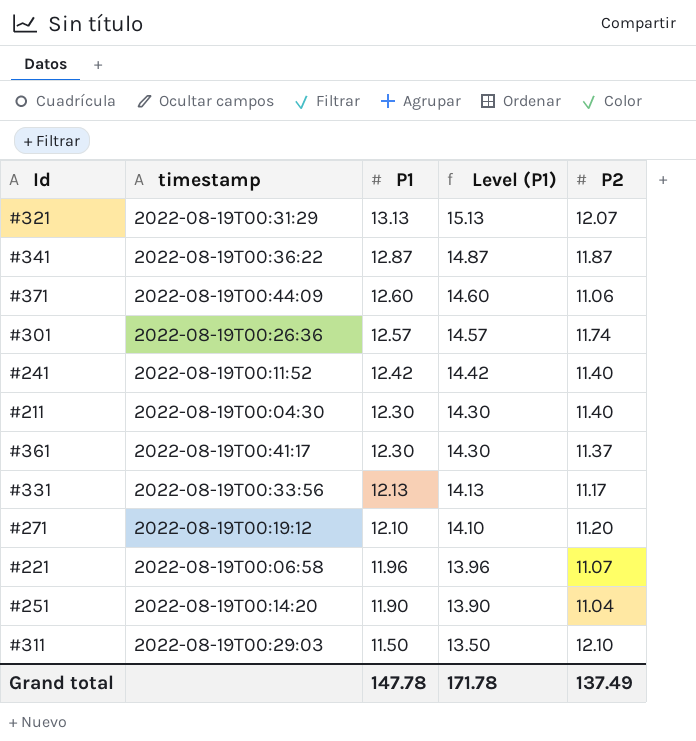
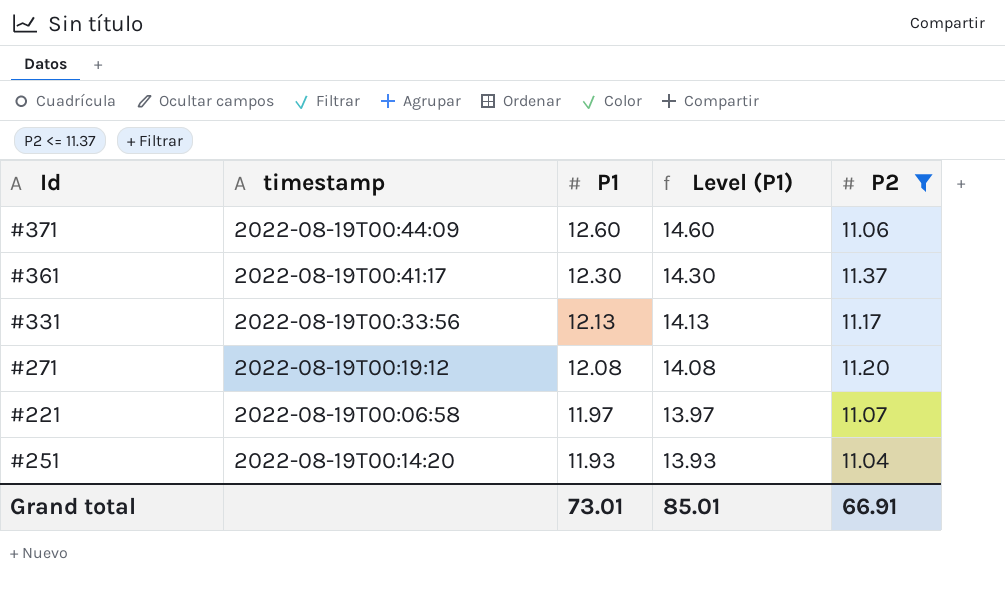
filter: none -> P2 <= 11.37
#271 | P1: 12.10 -> 12.08
#271 | Level (P1): 14.10 -> 14.08
#221 | P1: 11.96 -> 11.97
#221 | Level (P1): 13.96 -> 13.97
#251 | P1: 11.90 -> 11.93
#251 | Level (P1): 13.90 -> 13.93
Grand total | P1: 147.78 -> 73.01
Grand total | Level (P1): 171.78 -> 85.01
Grand total | P2: 137.49 -> 66.91

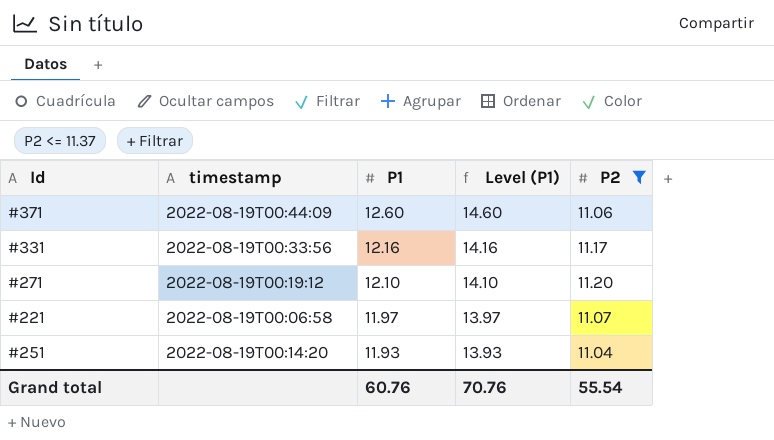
row #361: 2022-08-19T00:41:17 | 12.30 | 14.30 | 11.37 -> none
#331 | P1: 12.13 -> 12.16
#331 | Level (P1): 14.13 -> 14.16
#271 | P1: 12.08 -> 12.10
#271 | Level (P1): 14.08 -> 14.10
Grand total | P1: 73.01 -> 60.76
Grand total | Level (P1): 85.01 -> 70.76
Grand total | P2: 66.91 -> 55.54

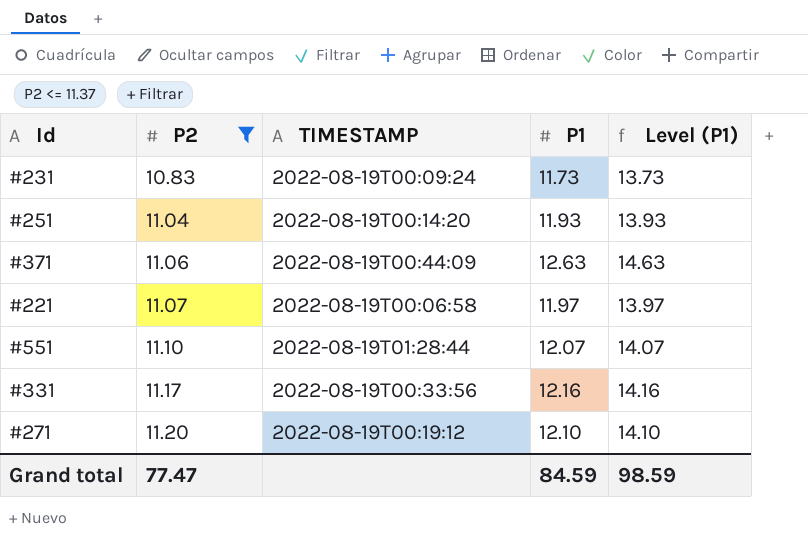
row order: P1 descending -> P2 ascending
column P2 | position: 5 -> 2
column name: timestamp -> TIMESTAMP
row #231: none -> 10.83 | 2022-08-19T00:09:24 | 11.73 | 13.73
#371 | P1: 12.60 -> 12.63
#371 | Level (P1): 14.60 -> 14.63
row #551: none -> 11.10 | 2022-08-19T01:28:44 | 12.07 | 14.07
Grand total | P2: 55.54 -> 77.47
Grand total | P1: 60.76 -> 84.59
Grand total | Level (P1): 70.76 -> 98.59

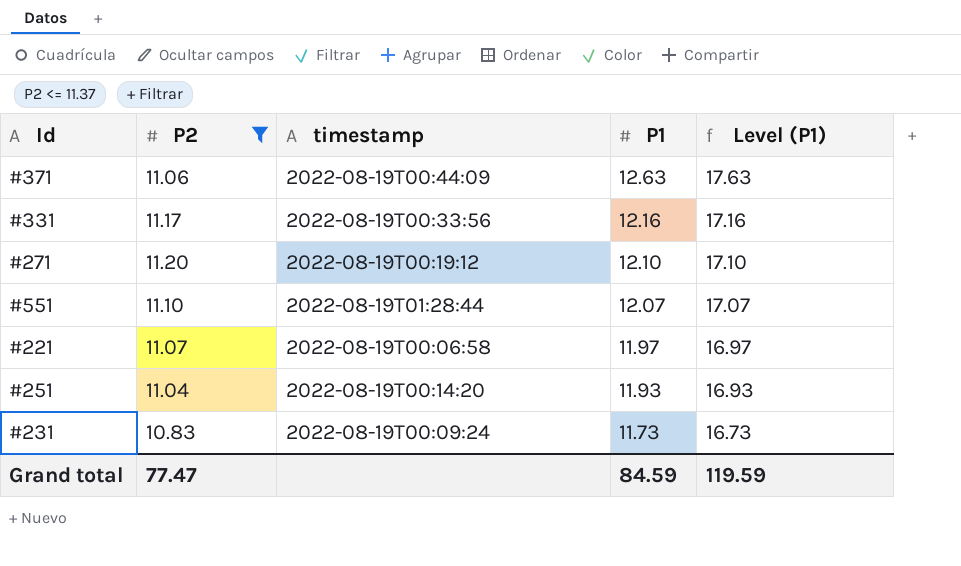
row order: P2 ascending -> P1 descending
column name: TIMESTAMP -> timestamp
column Level (P1) | formula: [P1] + 2 -> [P1] + 5
Grand total | Level (P1): 98.59 -> 119.59

